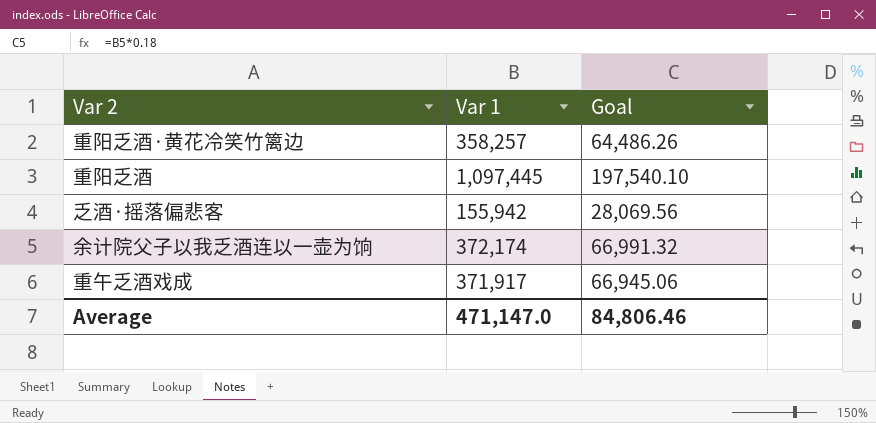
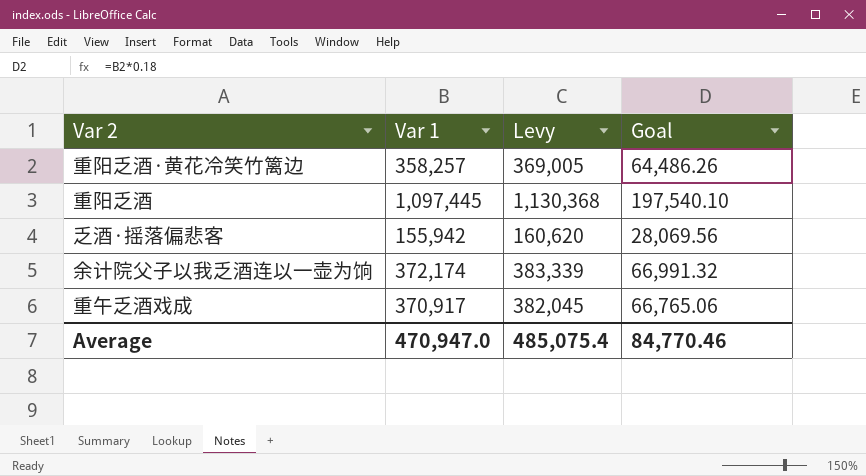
column Levy | formula: none -> [Var 1] * 1.03
重午乏酒戏成 | Var 1: 371,917 -> 370,917
重午乏酒戏成 | Goal: 66,945.06 -> 66,765.06
Average | Var 1: 471,147.0 -> 470,947.0
Average | Goal: 84,806.46 -> 84,770.46

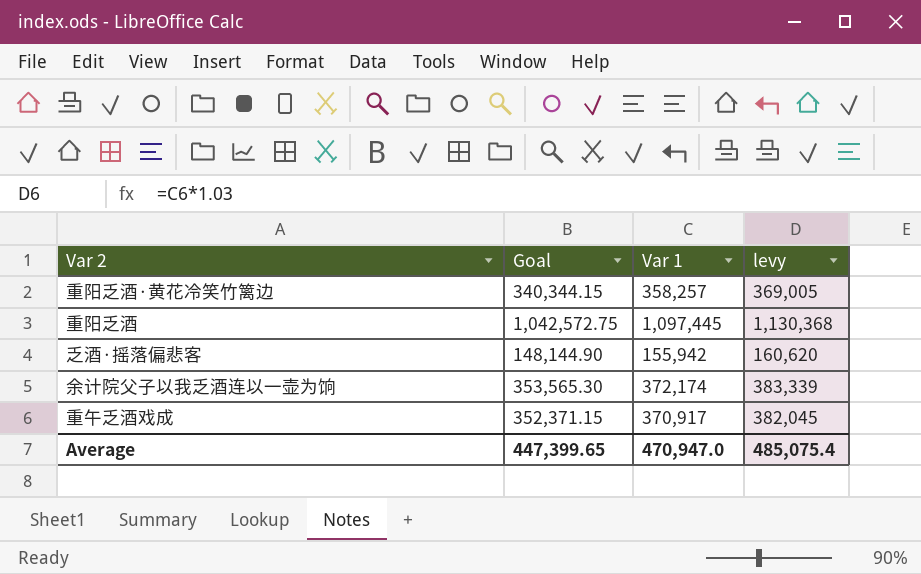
column Goal | formula: [Var 1] * 0.18 -> [Var 1] * 0.95
column Goal | position: 4 -> 2
column name: Levy -> levy
Average | Goal: 84,770.46 -> 447,399.65

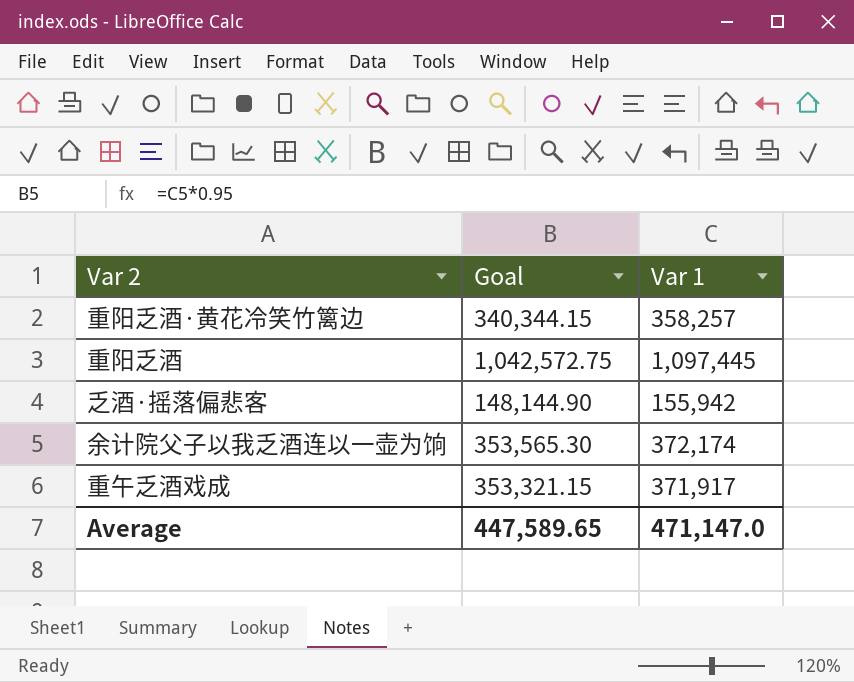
column levy | formula: [Var 1] * 1.03 -> none
重午乏酒戏成 | Goal: 352,371.15 -> 353,321.15
重午乏酒戏成 | Var 1: 370,917 -> 371,917
Average | Goal: 447,399.65 -> 447,589.65
Average | Var 1: 470,947.0 -> 471,147.0

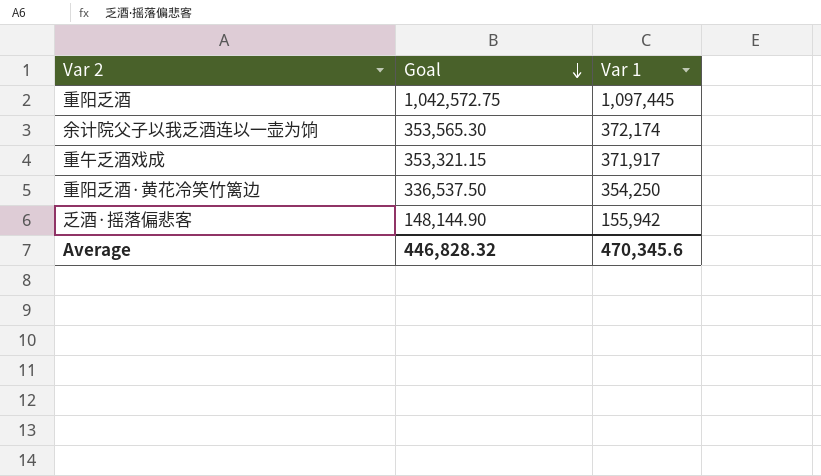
row order: none -> Goal descending
重阳乏酒·黄花冷笑竹篱边 | Goal: 340,344.15 -> 336,537.50
重阳乏酒·黄花冷笑竹篱边 | Var 1: 358,257 -> 354,250
Average | Goal: 447,589.65 -> 446,828.32
Average | Var 1: 471,147.0 -> 470,345.6

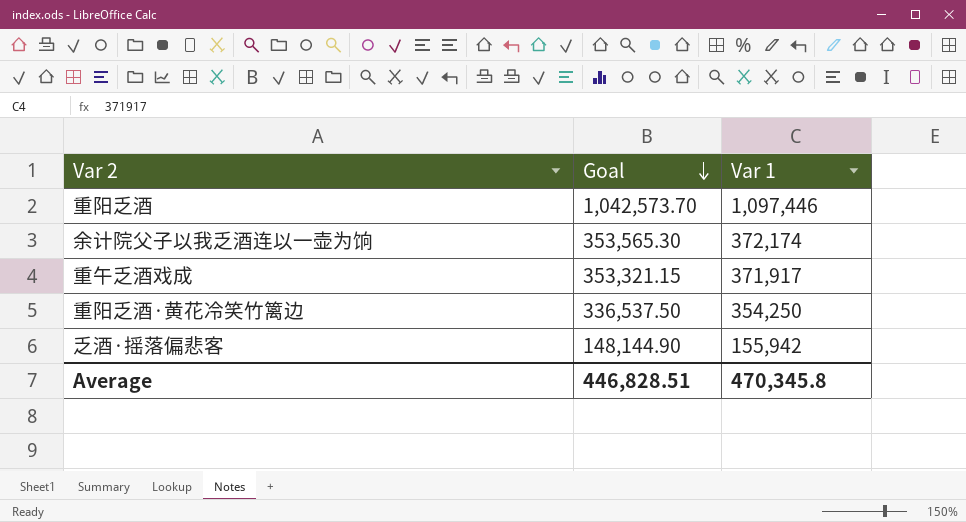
重阳乏酒 | Goal: 1,042,572.75 -> 1,042,573.70
重阳乏酒 | Var 1: 1,097,445 -> 1,097,446
Average | Goal: 446,828.32 -> 446,828.51
Average | Var 1: 470,345.6 -> 470,345.8

